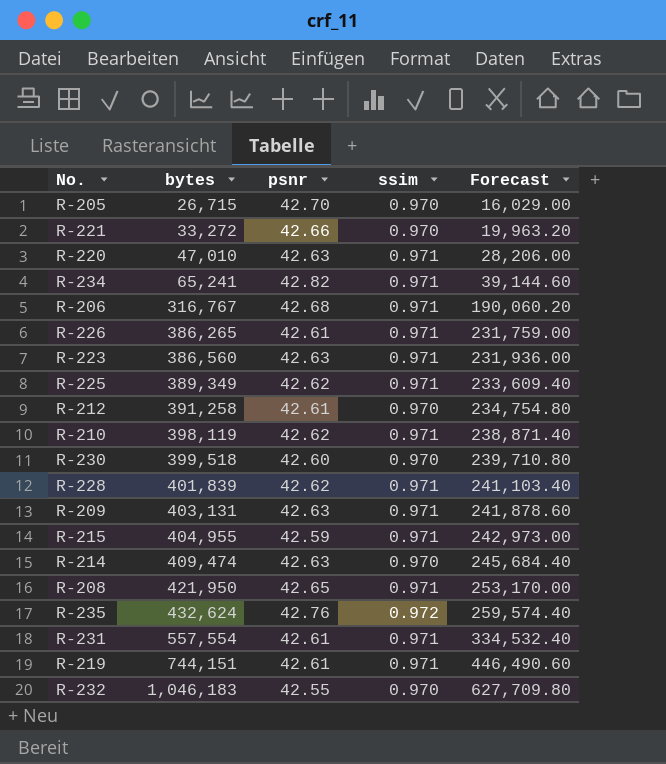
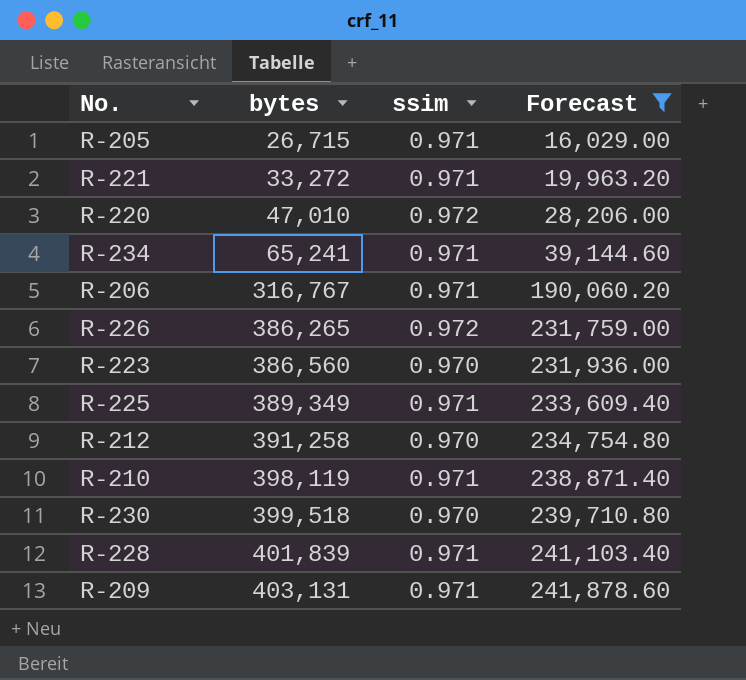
filter: none -> Forecast <= 241,878.60
column psnr | position: 3 -> none
R-205 | ssim: 0.970 -> 0.971
R-221 | ssim: 0.970 -> 0.971
R-220 | ssim: 0.971 -> 0.972
R-226 | ssim: 0.971 -> 0.972
R-223 | ssim: 0.971 -> 0.970

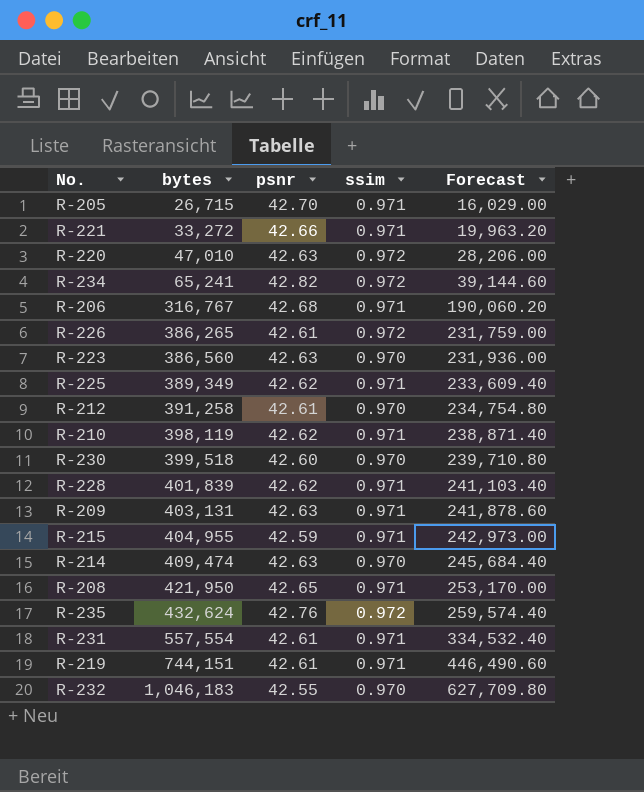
filter: Forecast <= 241,878.60 -> none
column psnr | position: none -> 3
R-234 | ssim: 0.971 -> 0.972

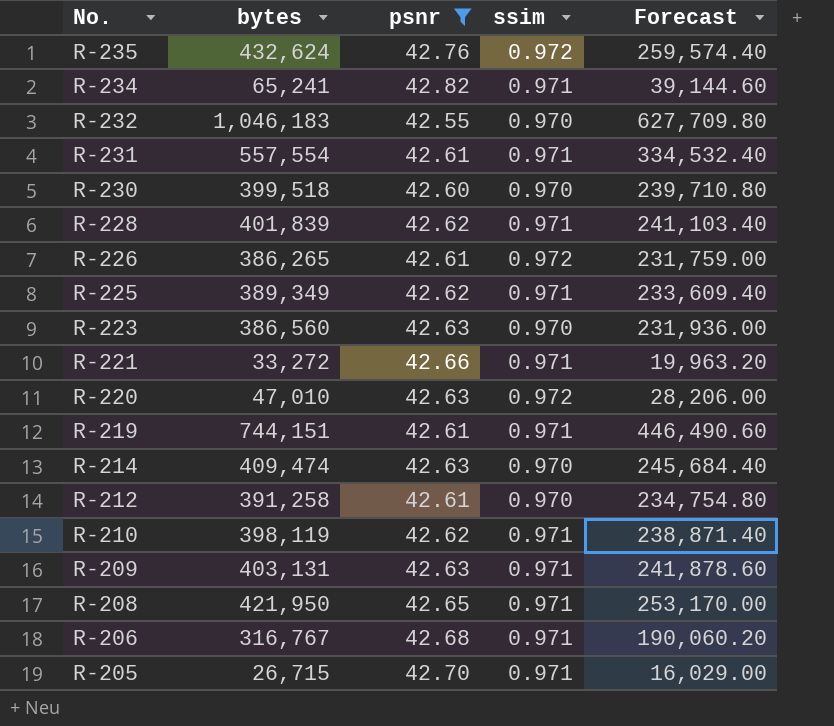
filter: none -> psnr != 42.59
row order: bytes ascending -> No. descending
R-234 | ssim: 0.972 -> 0.971

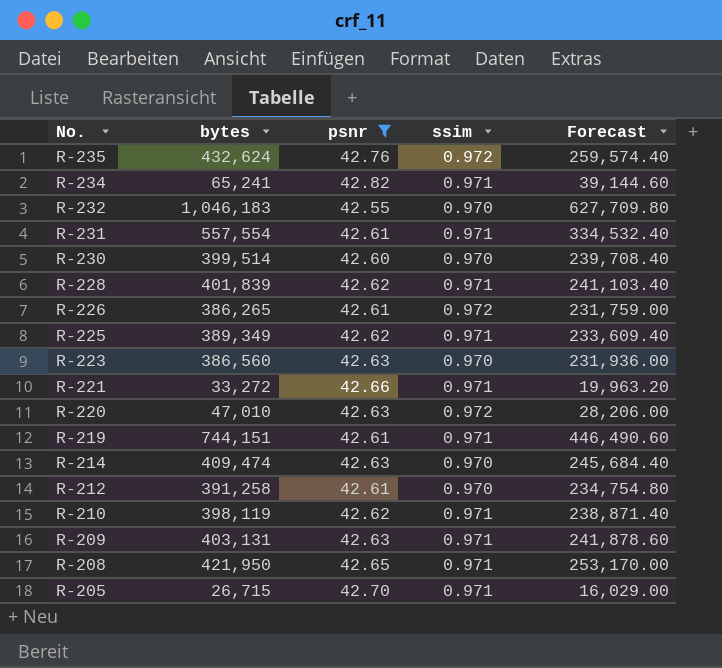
row R-206: 316,767 | 42.68 | 0.971 | 190,060.20 -> none
R-230 | bytes: 399,518 -> 399,514
R-230 | Forecast: 239,710.80 -> 239,708.40

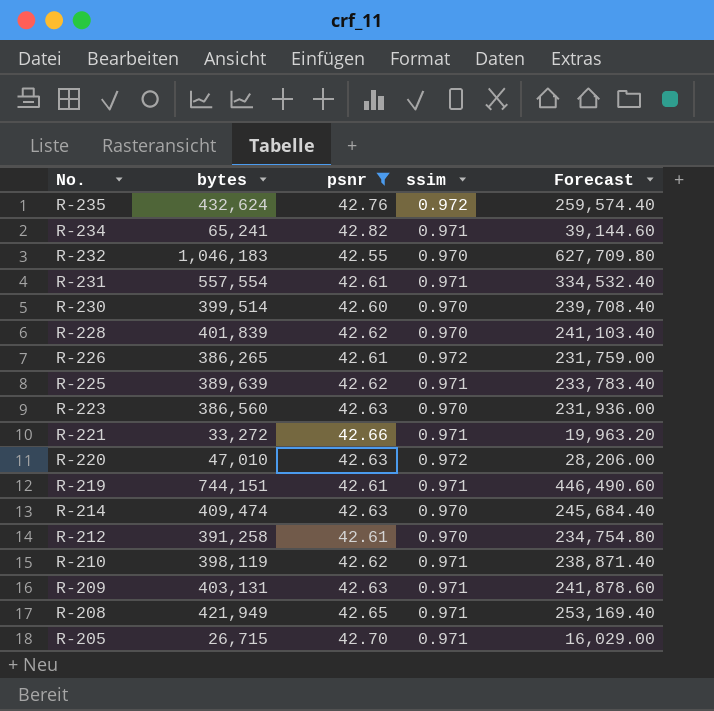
R-228 | ssim: 0.971 -> 0.970
R-225 | bytes: 389,349 -> 389,639
R-225 | Forecast: 233,609.40 -> 233,783.40
R-208 | bytes: 421,950 -> 421,949
R-208 | Forecast: 253,170.00 -> 253,169.40

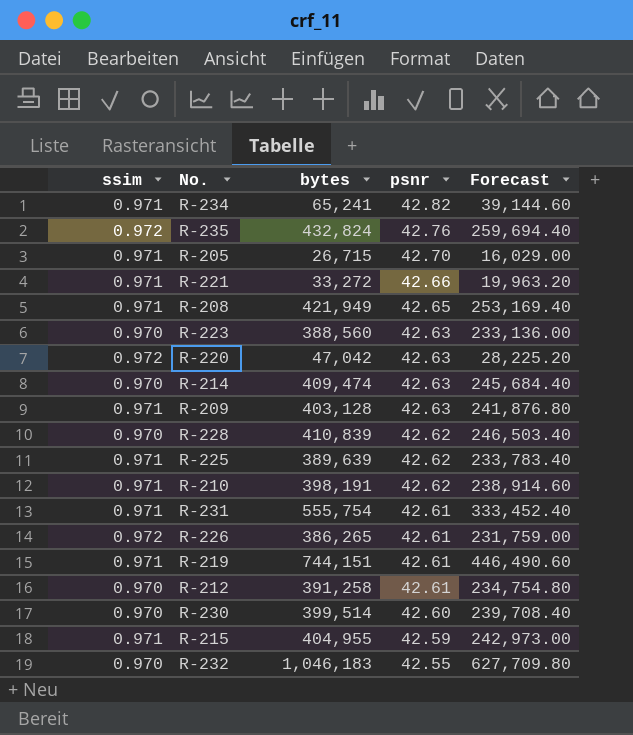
filter: psnr != 42.59 -> none
row order: No. descending -> psnr descending
column ssim | position: 4 -> 1
R-235 | bytes: 432,624 -> 432,824
R-235 | Forecast: 259,574.40 -> 259,694.40
R-223 | bytes: 386,560 -> 388,560
R-223 | Forecast: 231,936.00 -> 233,136.00
R-220 | bytes: 47,010 -> 47,042
R-220 | Forecast: 28,206.00 -> 28,225.20
R-209 | bytes: 403,131 -> 403,128
R-209 | Forecast: 241,878.60 -> 241,876.80
R-228 | bytes: 401,839 -> 410,839
R-228 | Forecast: 241,103.40 -> 246,503.40
R-210 | bytes: 398,119 -> 398,191
R-210 | Forecast: 238,871.40 -> 238,914.60
R-231 | bytes: 557,554 -> 555,754
R-231 | Forecast: 334,532.40 -> 333,452.40

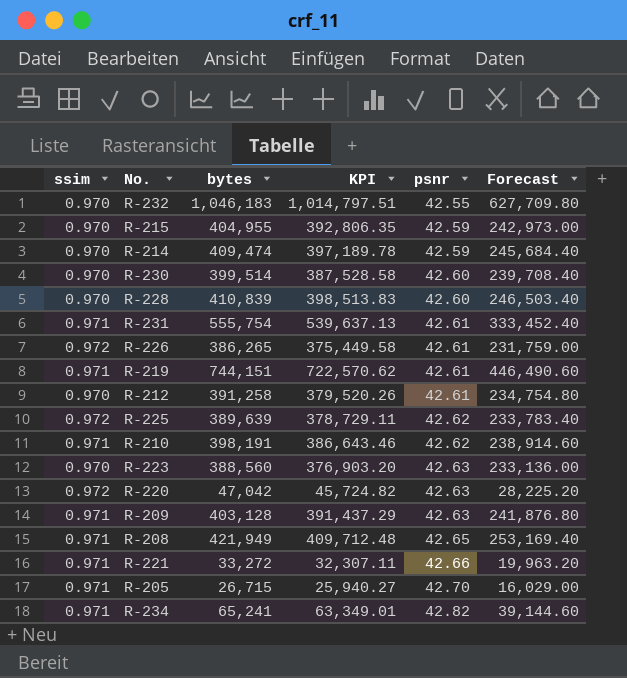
row order: psnr descending -> psnr ascending
column KPI | formula: none -> [ssim] * [bytes]
row R-235: 0.972 | 432,824 | 42.76 | 259,694.40 -> none
R-215 | ssim: 0.971 -> 0.970
R-214 | psnr: 42.63 -> 42.59
R-228 | psnr: 42.62 -> 42.60
R-225 | ssim: 0.971 -> 0.972

